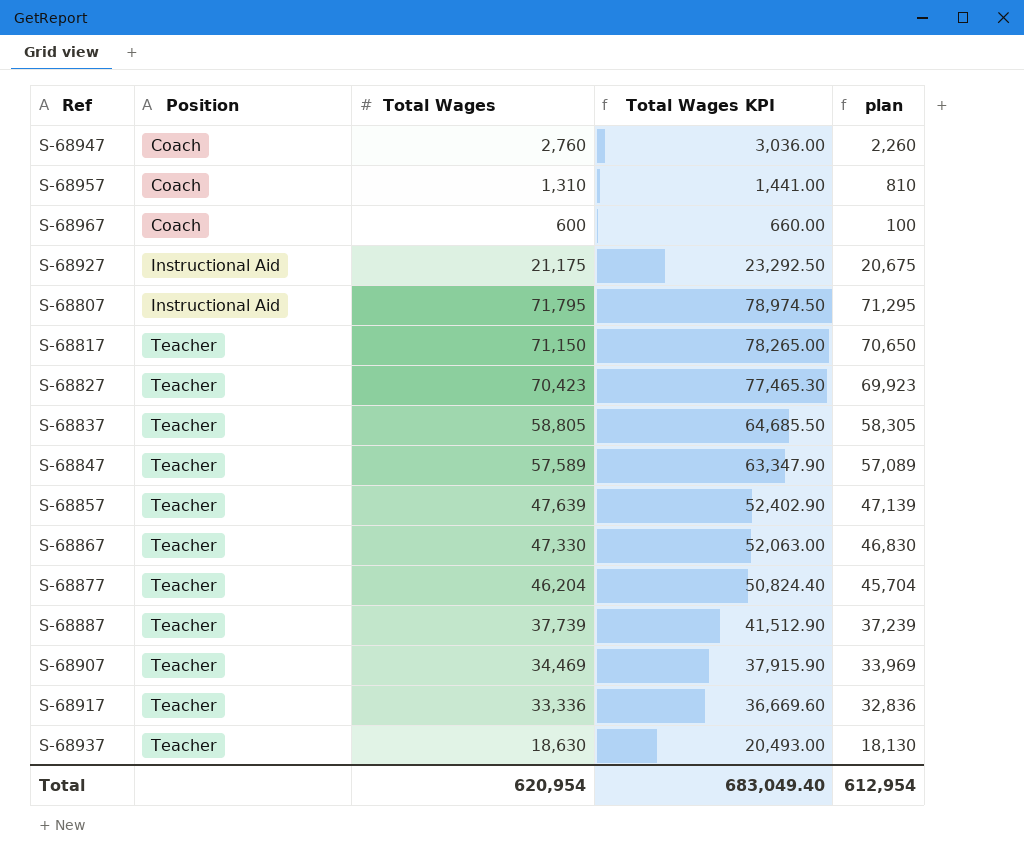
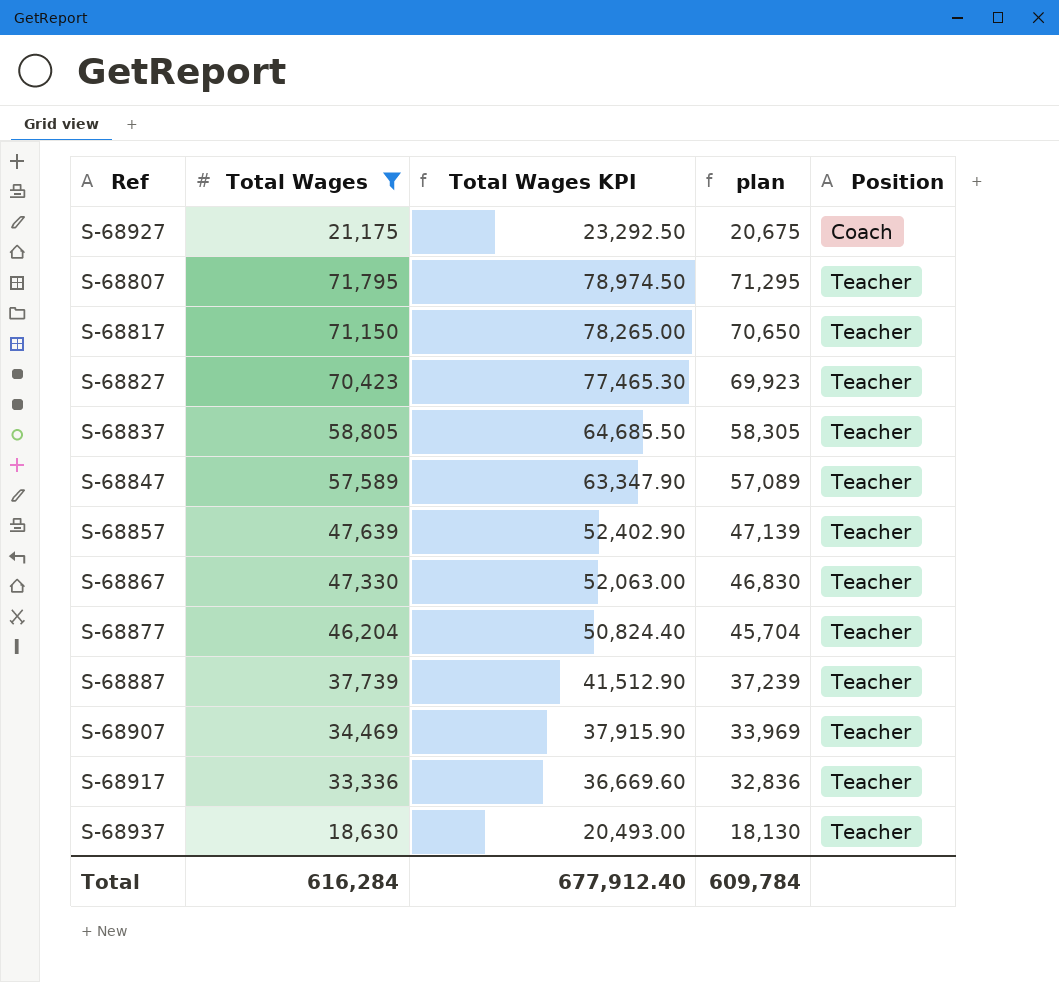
filter: none -> Total Wages >= 18,630
column Position | position: 2 -> 5
S-68927 | Position: Instructional Aid -> Coach
S-68807 | Position: Instructional Aid -> Teacher
Total | Total Wages: 620,954 -> 616,284
Total | Total Wages KPI: 683,049.40 -> 677,912.40
Total | plan: 612,954 -> 609,784

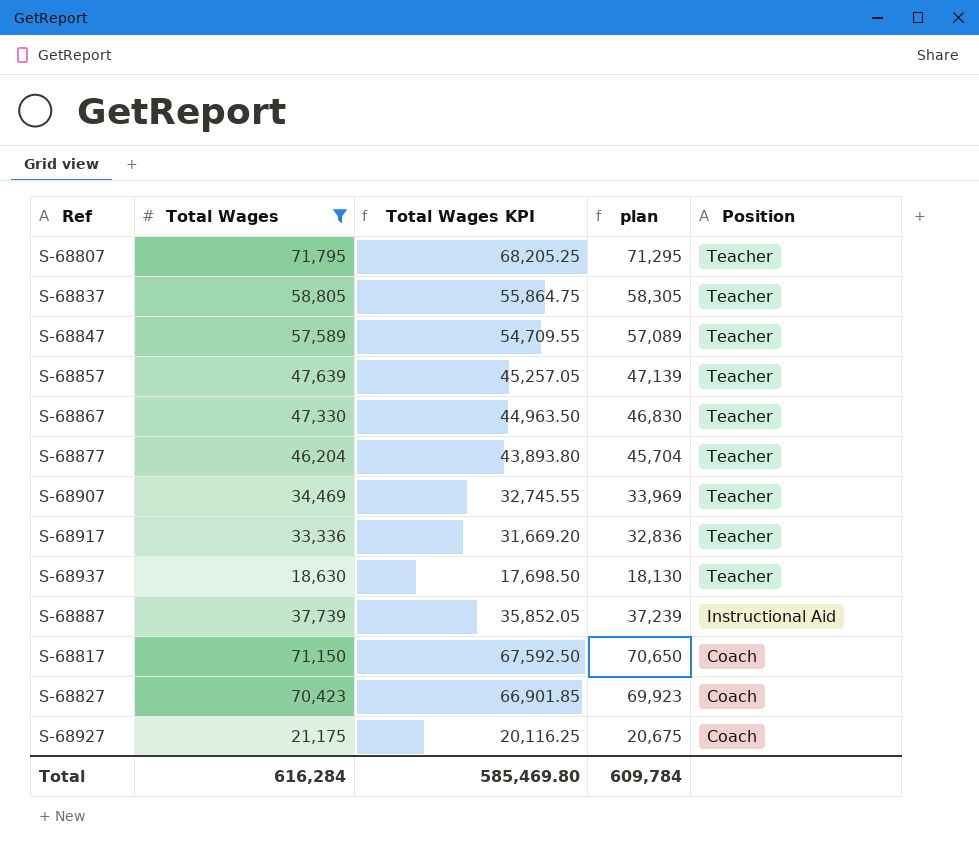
row order: Position ascending -> Position descending
column Total Wages KPI | formula: [Total Wages] * 1.1 -> [Total Wages] * 0.95
S-68887 | Position: Teacher -> Instructional Aid
S-68817 | Position: Teacher -> Coach
S-68827 | Position: Teacher -> Coach
Total | Total Wages KPI: 677,912.40 -> 585,469.80

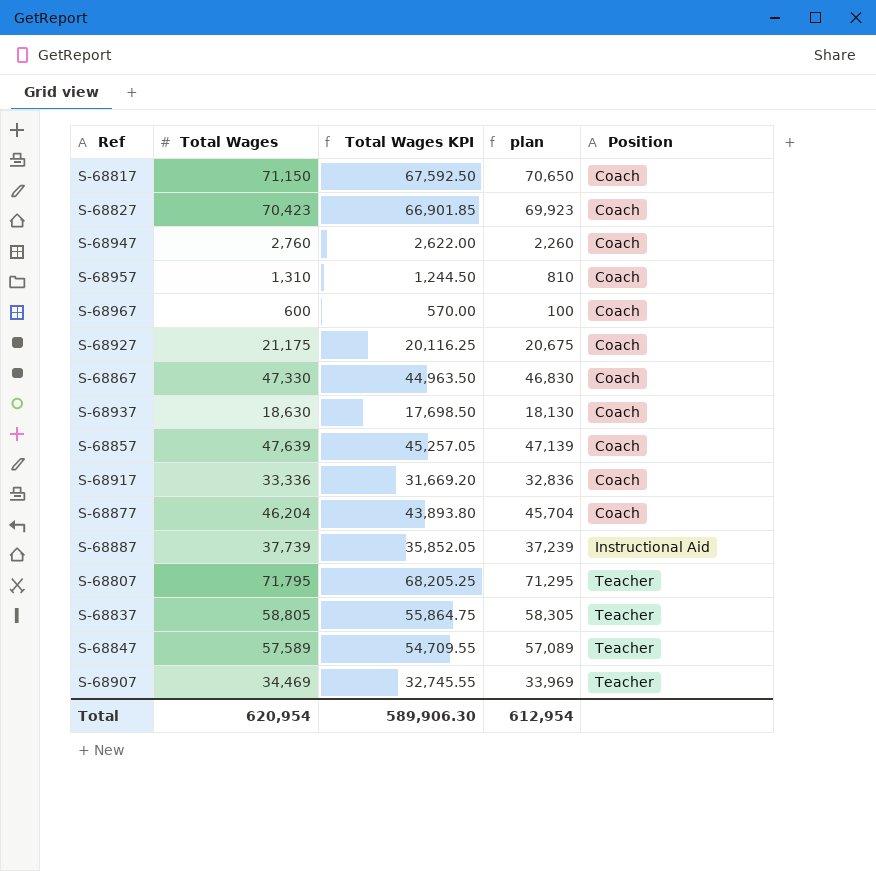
filter: Total Wages >= 18,630 -> none
row order: Position descending -> Position ascending
S-68867 | Position: Teacher -> Coach
S-68937 | Position: Teacher -> Coach
S-68857 | Position: Teacher -> Coach
S-68917 | Position: Teacher -> Coach
S-68877 | Position: Teacher -> Coach
Total | Total Wages: 616,284 -> 620,954
Total | Total Wages KPI: 585,469.80 -> 589,906.30
Total | plan: 609,784 -> 612,954

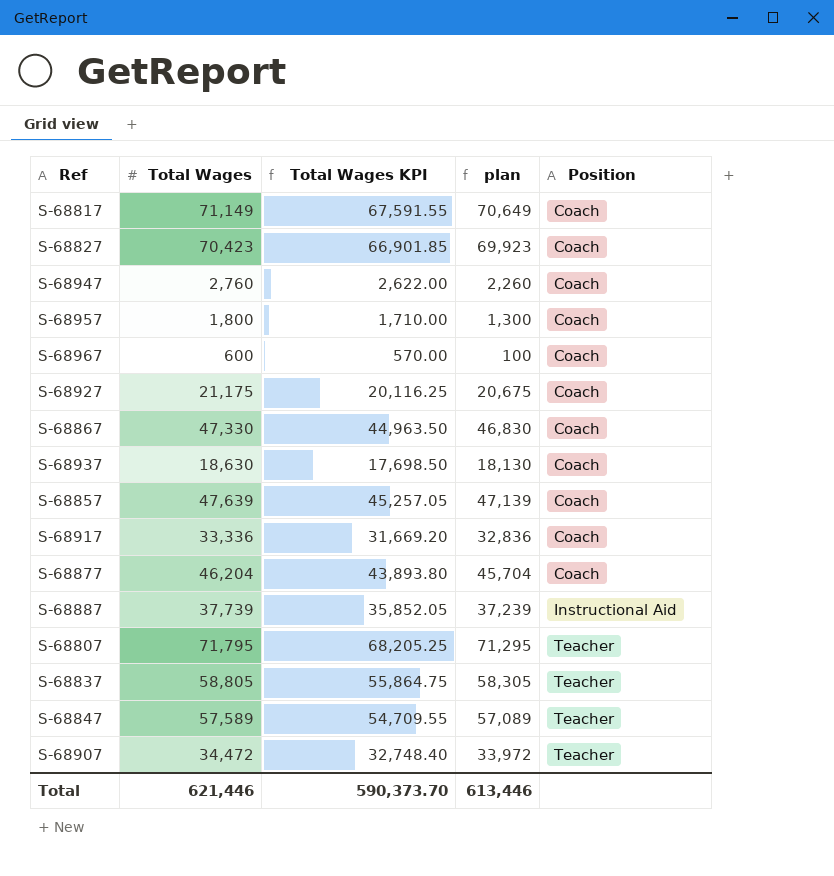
S-68817 | Total Wages: 71,150 -> 71,149
S-68817 | Total Wages KPI: 67,592.50 -> 67,591.55
S-68817 | plan: 70,650 -> 70,649
S-68957 | Total Wages: 1,310 -> 1,800
S-68957 | Total Wages KPI: 1,244.50 -> 1,710.00
S-68957 | plan: 810 -> 1,300
S-68907 | Total Wages: 34,469 -> 34,472
S-68907 | Total Wages KPI: 32,745.55 -> 32,748.40
S-68907 | plan: 33,969 -> 33,972
Total | Total Wages: 620,954 -> 621,446
Total | Total Wages KPI: 589,906.30 -> 590,373.70
Total | plan: 612,954 -> 613,446

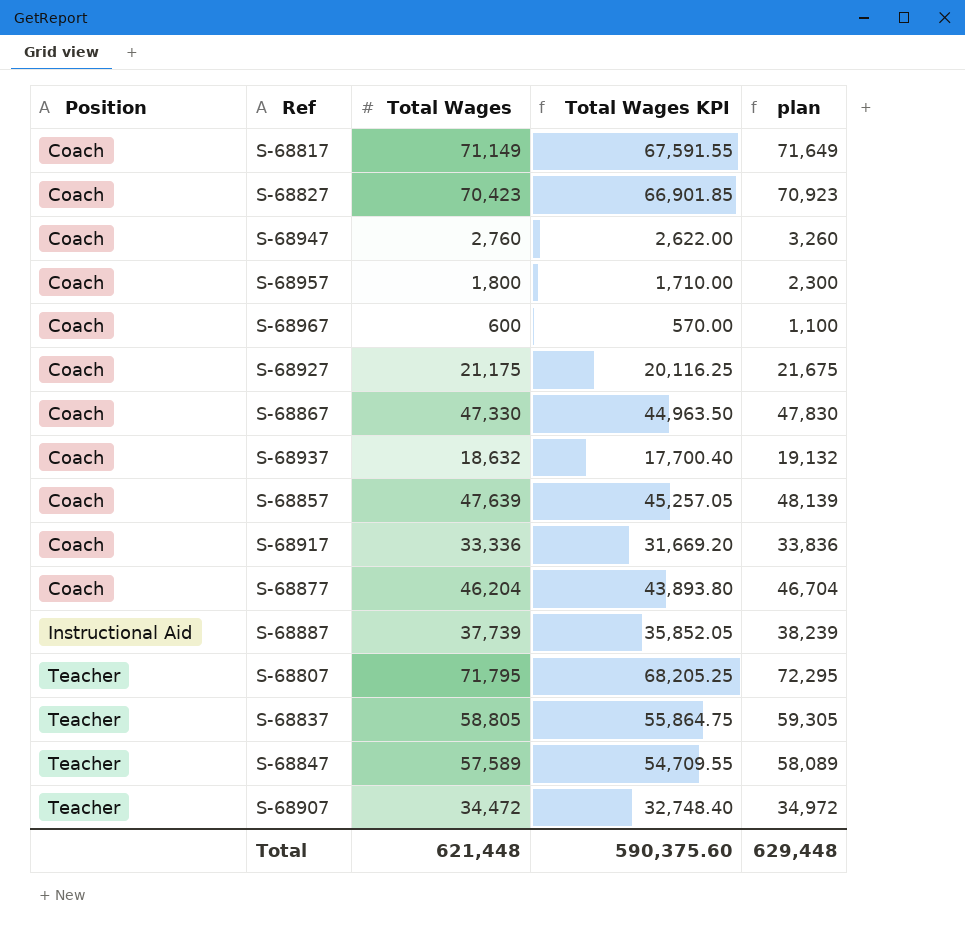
column Position | position: 5 -> 1
column plan | formula: [Total Wages] - 500 -> [Total Wages] + 500
S-68937 | Total Wages: 18,630 -> 18,632
S-68937 | Total Wages KPI: 17,698.50 -> 17,700.40
Total | Total Wages: 621,446 -> 621,448
Total | Total Wages KPI: 590,373.70 -> 590,375.60
Total | plan: 613,446 -> 629,448

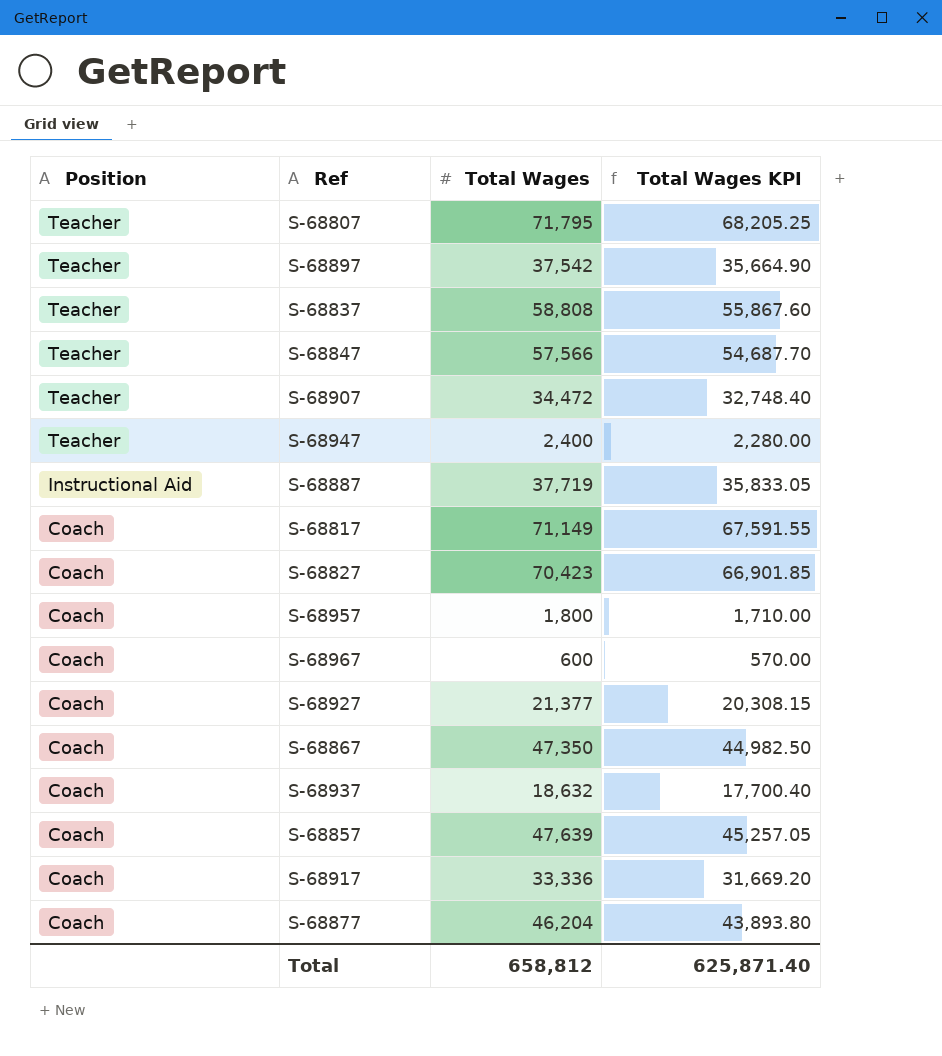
row order: Position ascending -> Position descending
column plan | formula: [Total Wages] + 500 -> none
row S-68897: none -> Teacher | 37,542 | 35,664.90
S-68837 | Total Wages: 58,805 -> 58,808
S-68837 | Total Wages KPI: 55,864.75 -> 55,867.60
S-68847 | Total Wages: 57,589 -> 57,566
S-68847 | Total Wages KPI: 54,709.55 -> 54,687.70
S-68947 | Position: Coach -> Teacher
S-68947 | Total Wages: 2,760 -> 2,400
S-68947 | Total Wages KPI: 2,622.00 -> 2,280.00
S-68887 | Total Wages: 37,739 -> 37,719
S-68887 | Total Wages KPI: 35,852.05 -> 35,833.05
S-68927 | Total Wages: 21,175 -> 21,377
S-68927 | Total Wages KPI: 20,116.25 -> 20,308.15
S-68867 | Total Wages: 47,330 -> 47,350
S-68867 | Total Wages KPI: 44,963.50 -> 44,982.50
Total | Total Wages: 621,448 -> 658,812
Total | Total Wages KPI: 590,375.60 -> 625,871.40

